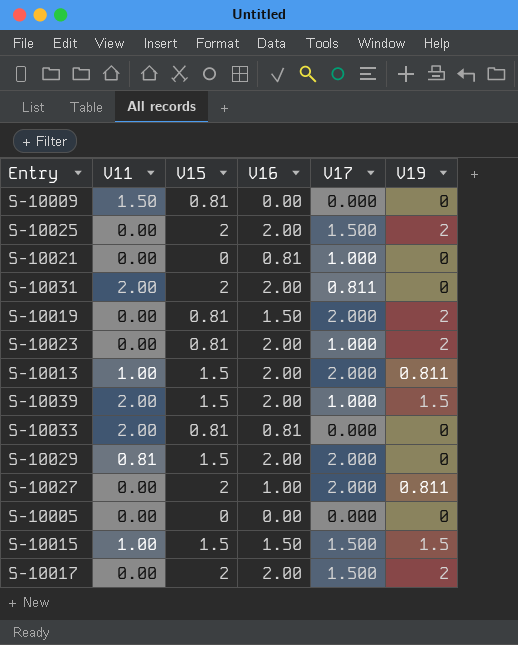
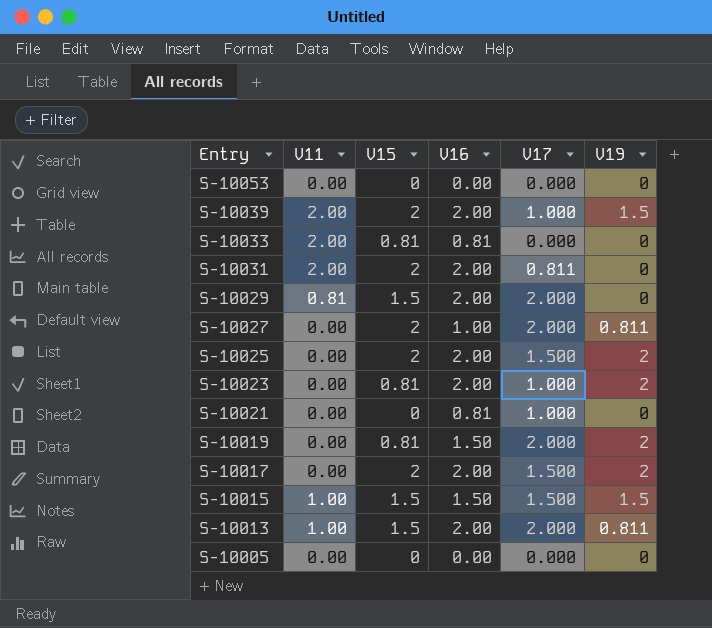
row order: none -> Entry descending
row S-10009: 1.50 | 0.81 | 0.00 | 0.000 | 0 -> none
row S-10053: none -> 0.00 | 0 | 0.00 | 0.000 | 0
S-10039 | V15: 1.5 -> 2

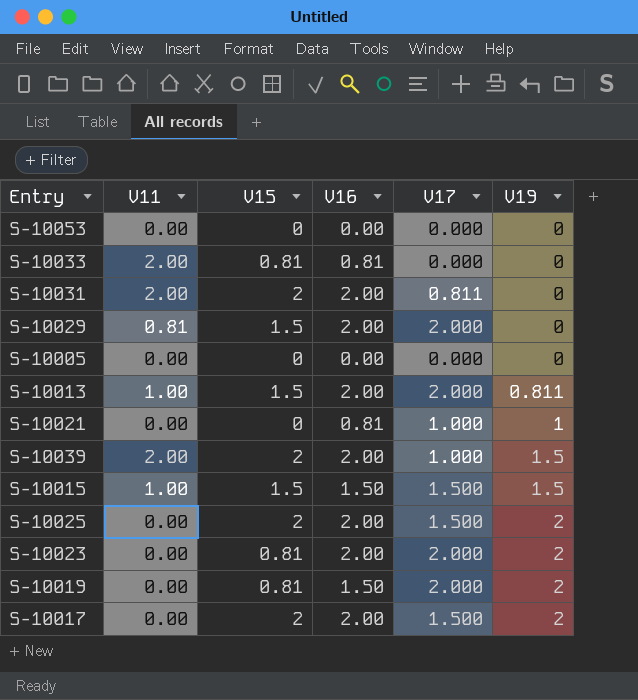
row order: Entry descending -> V19 ascending
row S-10027: 0.00 | 2 | 1.00 | 2.000 | 0.811 -> none
S-10021 | V19: 0 -> 1
S-10023 | V17: 1.000 -> 2.000

